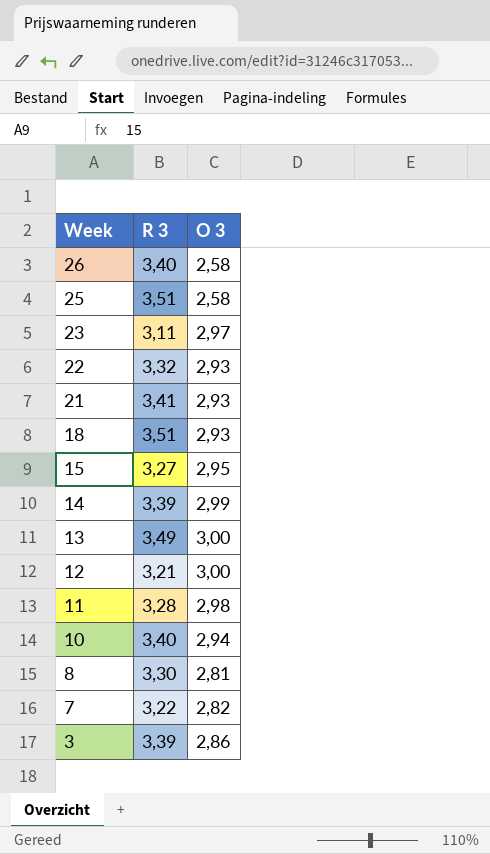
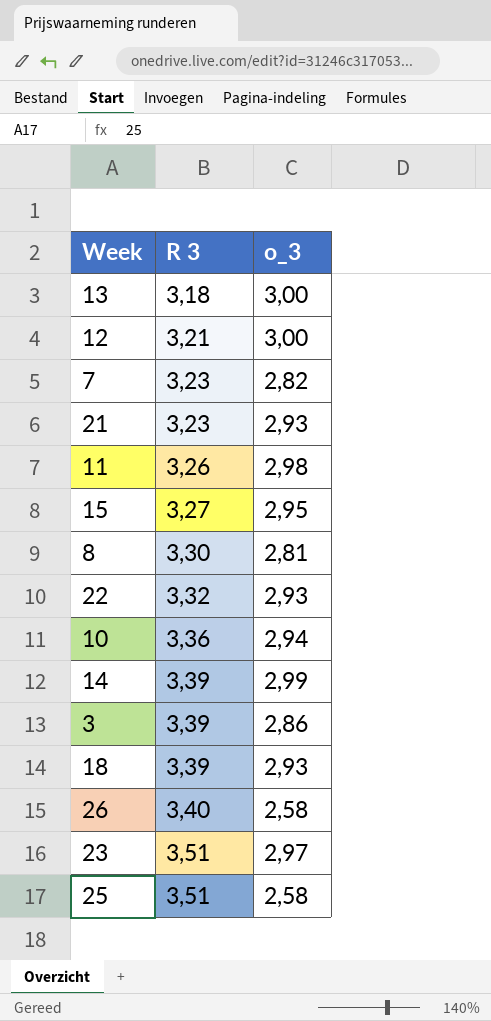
row order: Week descending -> R 3 ascending
column name: O 3 -> o_3
13 | R 3: 3,49 -> 3,18
7 | R 3: 3,22 -> 3,23
21 | R 3: 3,41 -> 3,23
11 | R 3: 3,28 -> 3,26
10 | R 3: 3,40 -> 3,36
18 | R 3: 3,51 -> 3,39
23 | R 3: 3,11 -> 3,51

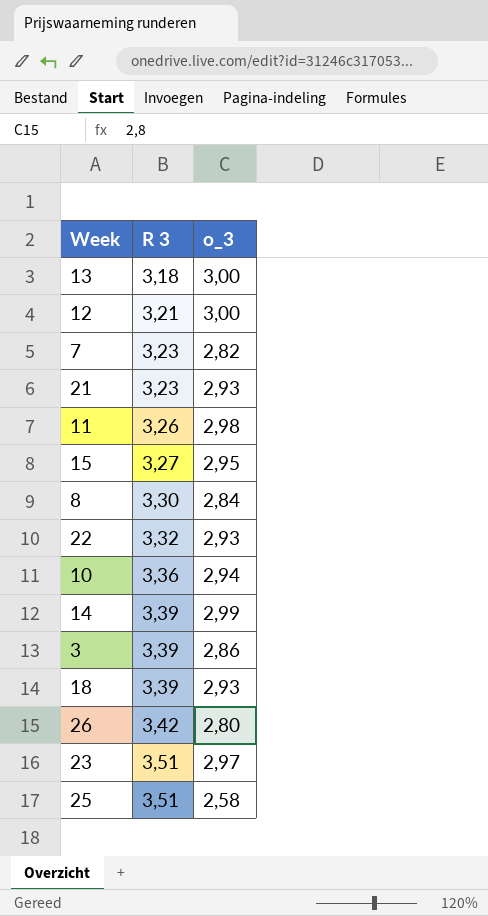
8 | o_3: 2,81 -> 2,84
26 | R 3: 3,40 -> 3,42
26 | o_3: 2,58 -> 2,80

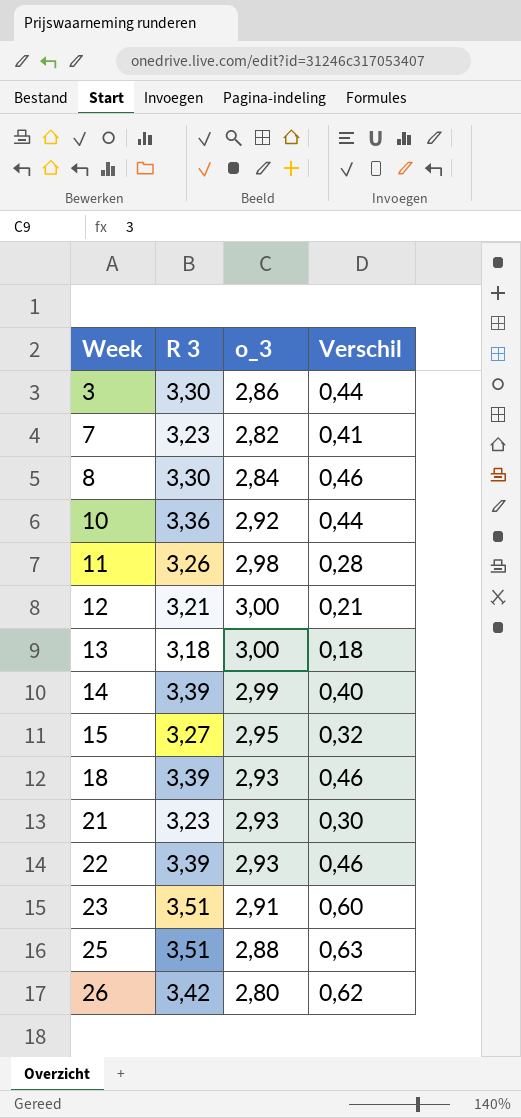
row order: R 3 ascending -> Week ascending
column Verschil | formula: none -> [R 3] - [o_3]
3 | R 3: 3,39 -> 3,30
10 | o_3: 2,94 -> 2,92
22 | R 3: 3,32 -> 3,39
23 | o_3: 2,97 -> 2,91
25 | o_3: 2,58 -> 2,88

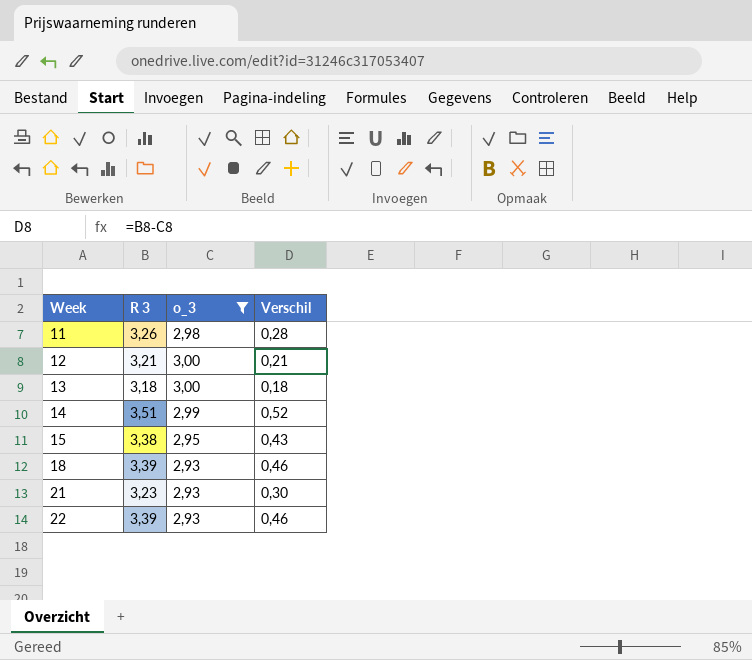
filter: none -> o_3 >= 2,93
14 | R 3: 3,39 -> 3,51
14 | Verschil: 0,40 -> 0,52
15 | R 3: 3,27 -> 3,38
15 | Verschil: 0,32 -> 0,43

